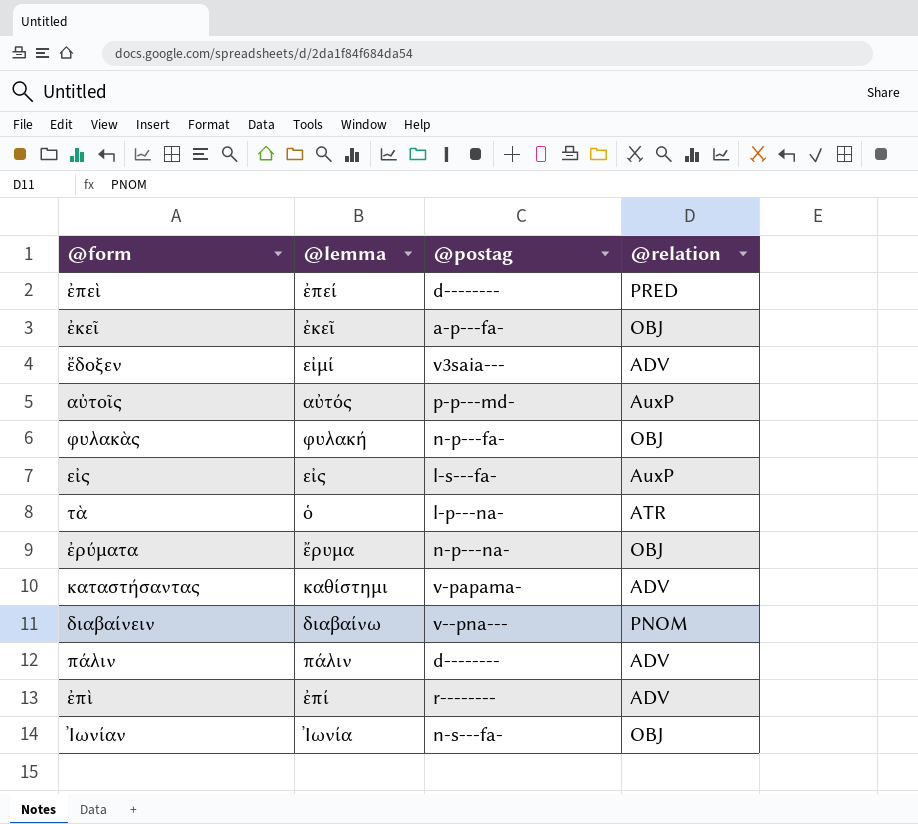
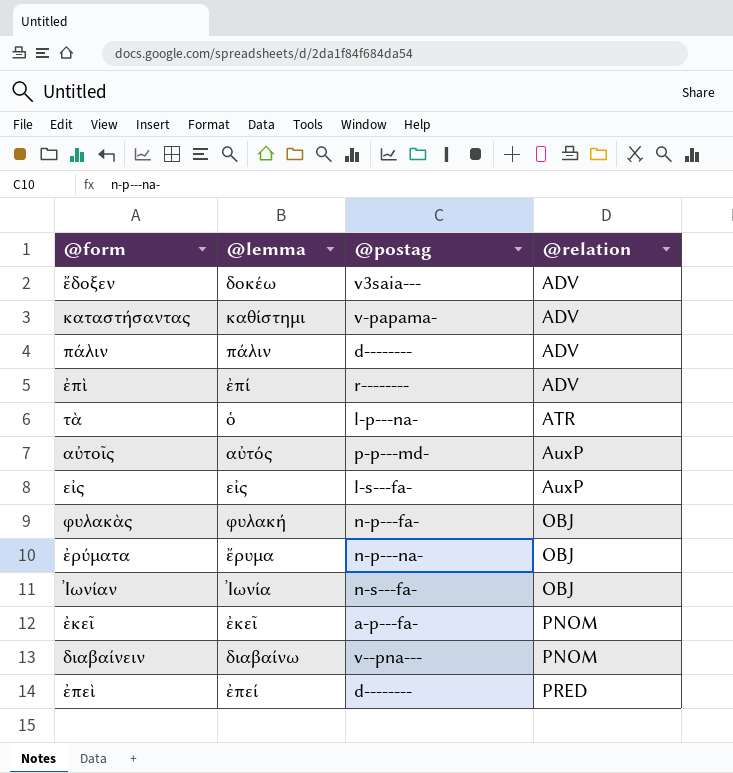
row order: none -> @relation ascending
ἔδοξεν | @lemma: εἰμί -> δοκέω
ἐκεῖ | @relation: OBJ -> PNOM

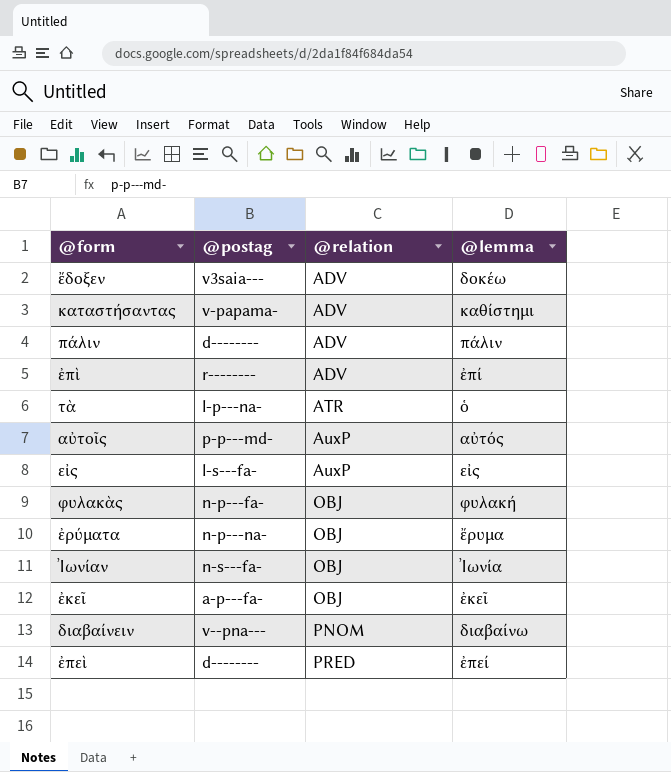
column @lemma | position: 2 -> 4
ἐκεῖ | @relation: PNOM -> OBJ

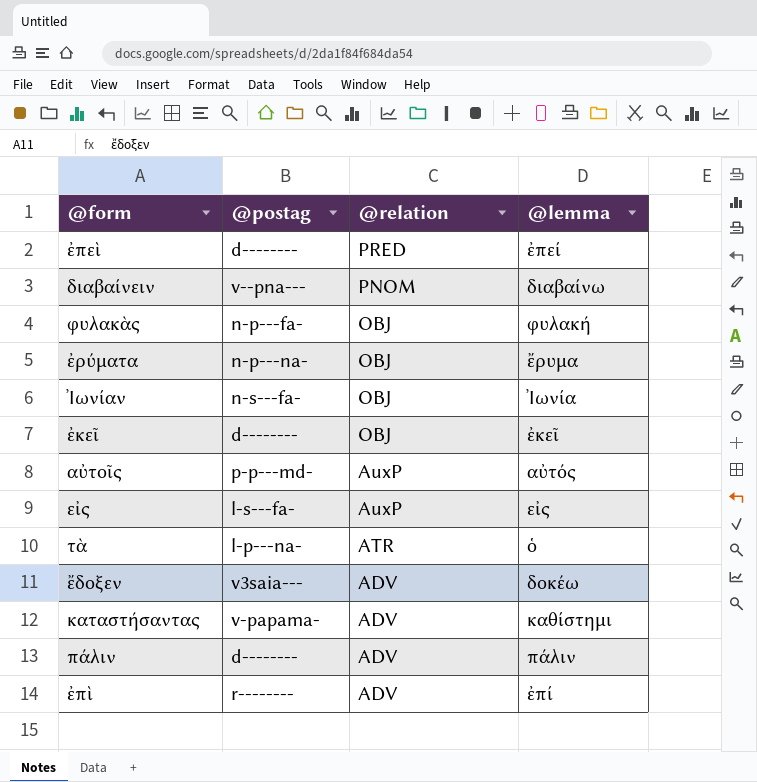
row order: @relation ascending -> @relation descending
ἐκεῖ | @postag: a-p---fa- -> d--------

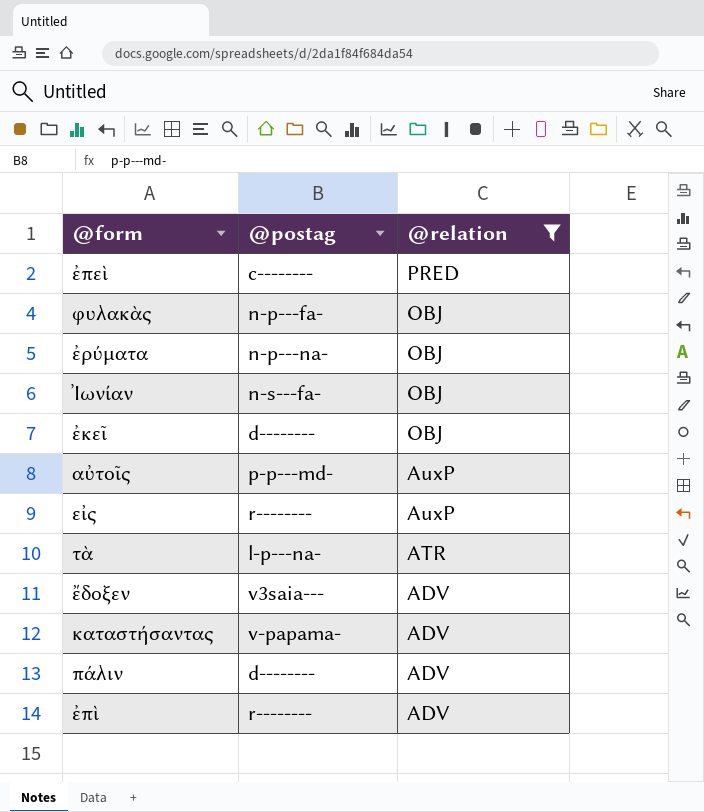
filter: none -> @relation != PNOM
column @lemma | position: 4 -> none
ἐπεὶ | @postag: d-------- -> c--------
εἰς | @postag: l-s---fa- -> r--------

